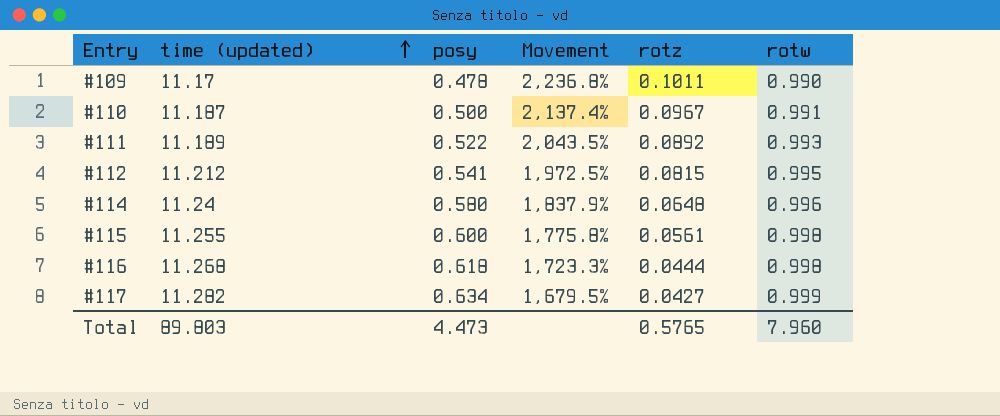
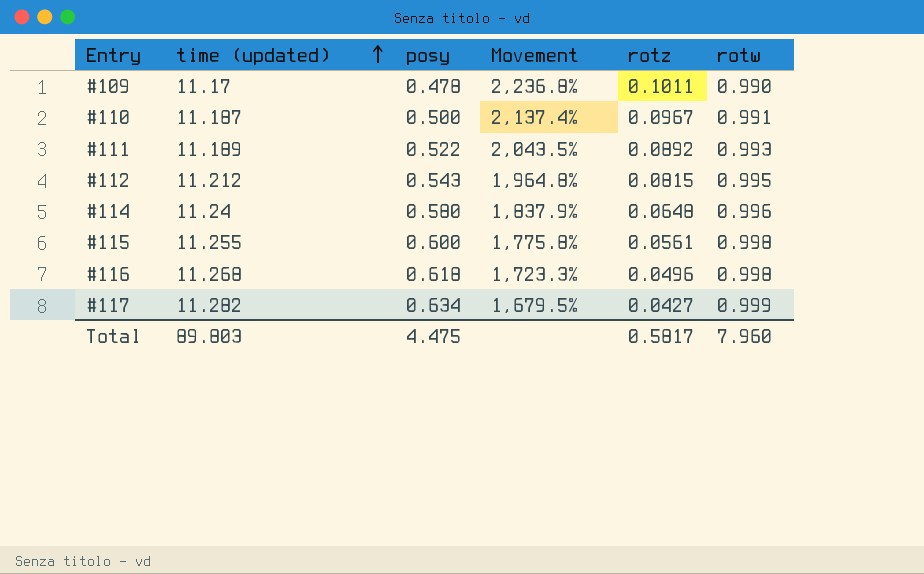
#112 | posy: 0.541 -> 0.543
#112 | Movement: 1,972.5% -> 1,964.8%
#116 | rotz: 0.0444 -> 0.0496
Total | posy: 4.473 -> 4.475
Total | rotz: 0.5765 -> 0.5817

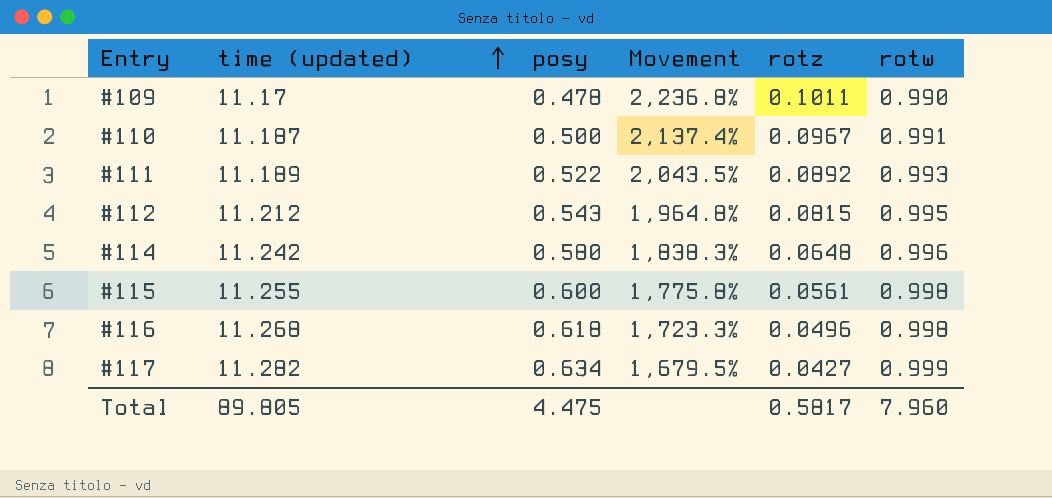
#114 | time (updated): 11.24 -> 11.242
#114 | Movement: 1,837.9% -> 1,838.3%
Total | time (updated): 89.803 -> 89.805

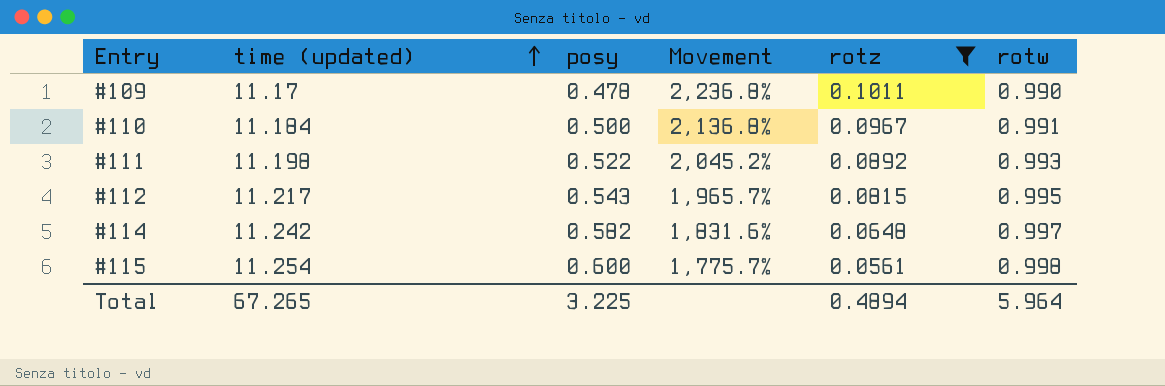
filter: none -> rotz >= 0.0561
#110 | time (updated): 11.187 -> 11.184
#110 | Movement: 2,137.4% -> 2,136.8%
#111 | time (updated): 11.189 -> 11.198
#111 | Movement: 2,043.5% -> 2,045.2%
#112 | time (updated): 11.212 -> 11.217
#112 | Movement: 1,964.8% -> 1,965.7%
#114 | posy: 0.580 -> 0.582
#114 | Movement: 1,838.3% -> 1,831.6%
#114 | rotw: 0.996 -> 0.997
#115 | time (updated): 11.255 -> 11.254
#115 | Movement: 1,775.8% -> 1,775.7%
Total | time (updated): 89.805 -> 67.265
Total | posy: 4.475 -> 3.225
Total | rotz: 0.5817 -> 0.4894
Total | rotw: 7.960 -> 5.964

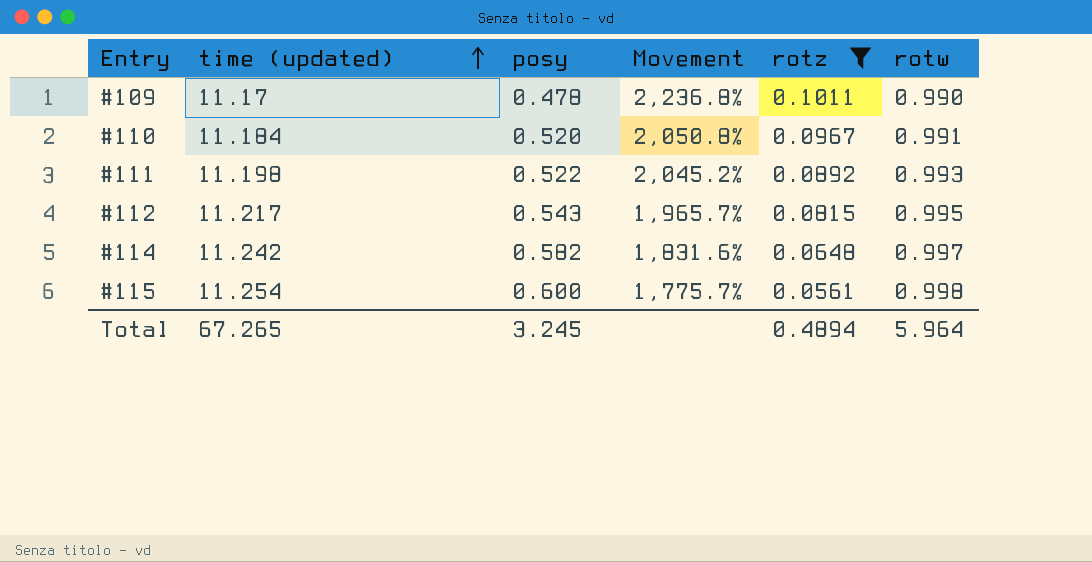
#110 | posy: 0.500 -> 0.520
#110 | Movement: 2,136.8% -> 2,050.8%
Total | posy: 3.225 -> 3.245

